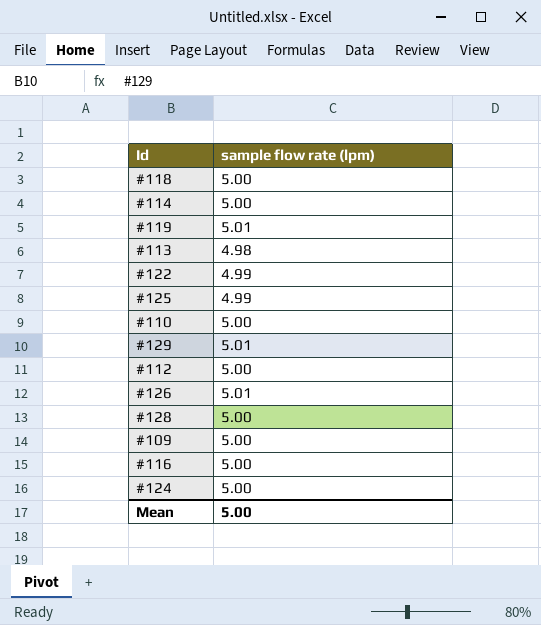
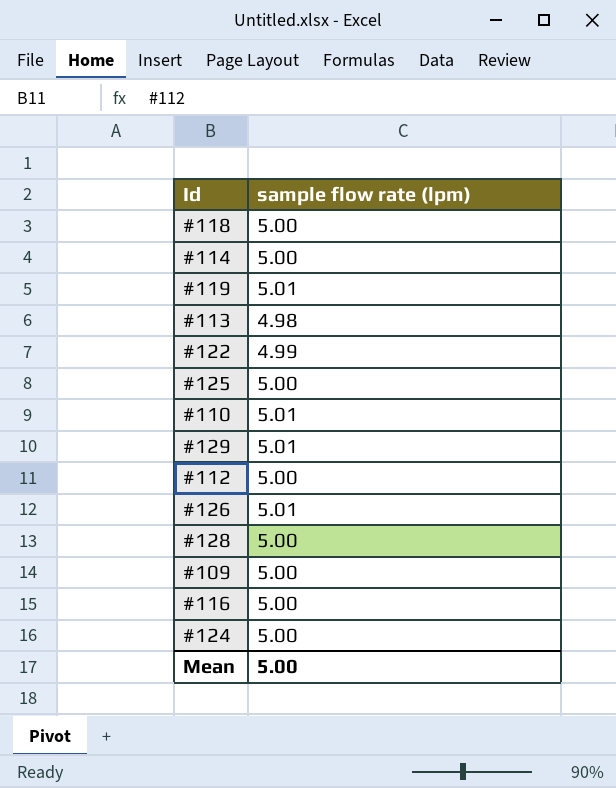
#125 | sample flow rate (lpm): 4.99 -> 5.00
#110 | sample flow rate (lpm): 5.00 -> 5.01

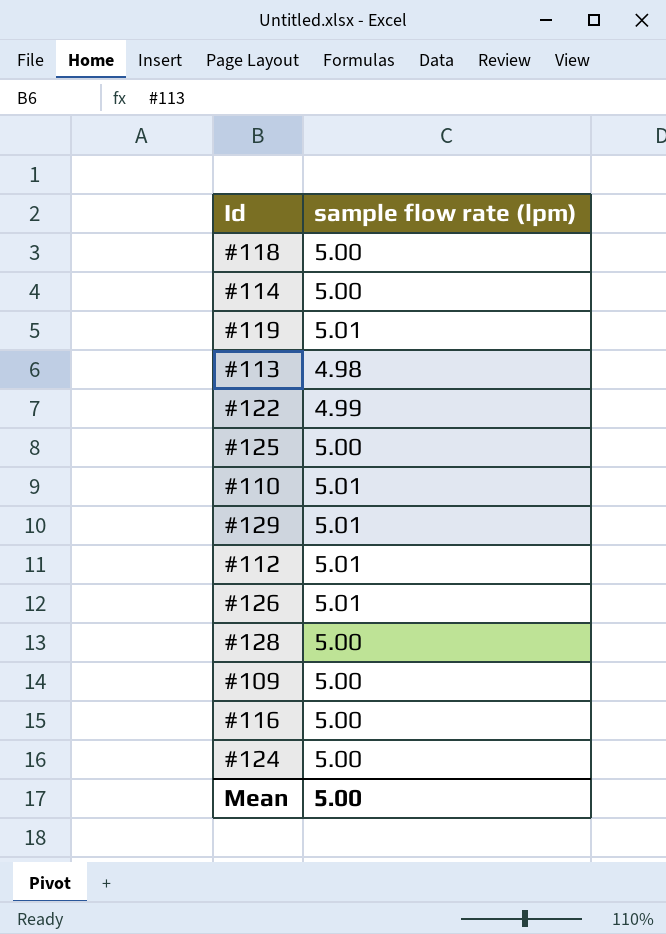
#112 | sample flow rate (lpm): 5.00 -> 5.01

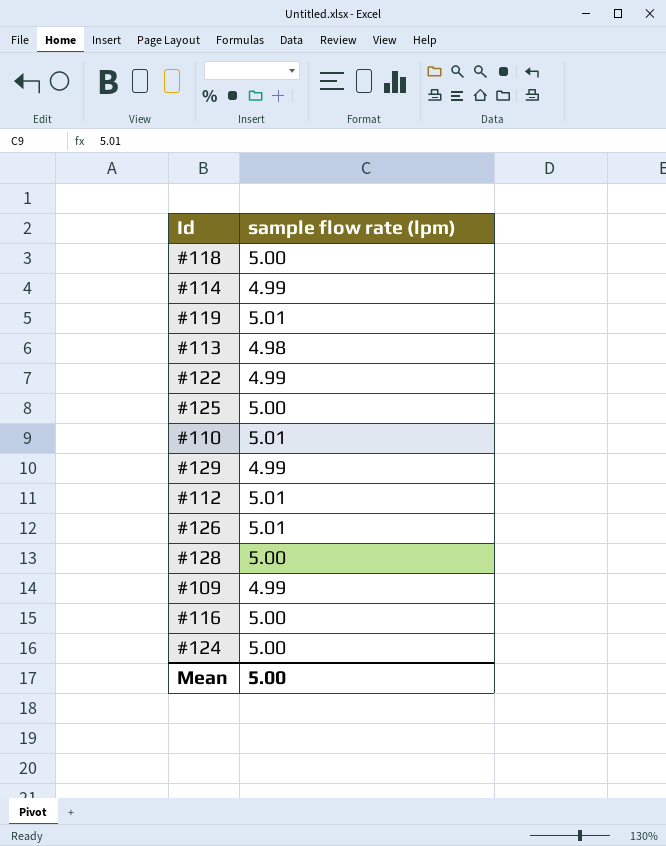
#114 | sample flow rate (lpm): 5.00 -> 4.99
#129 | sample flow rate (lpm): 5.01 -> 4.99
#109 | sample flow rate (lpm): 5.00 -> 4.99

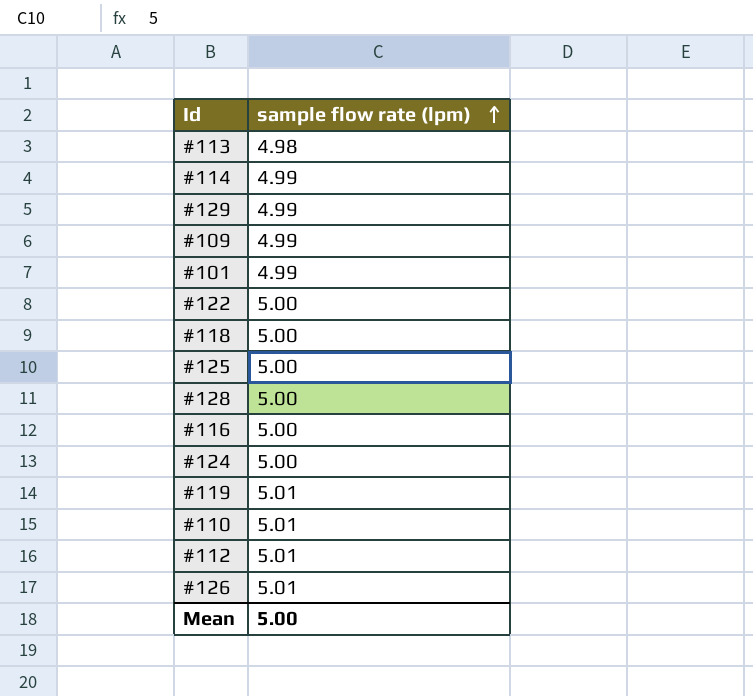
row order: none -> sample flow rate (lpm) ascending
row #101: none -> 4.99
#122 | sample flow rate (lpm): 4.99 -> 5.00

